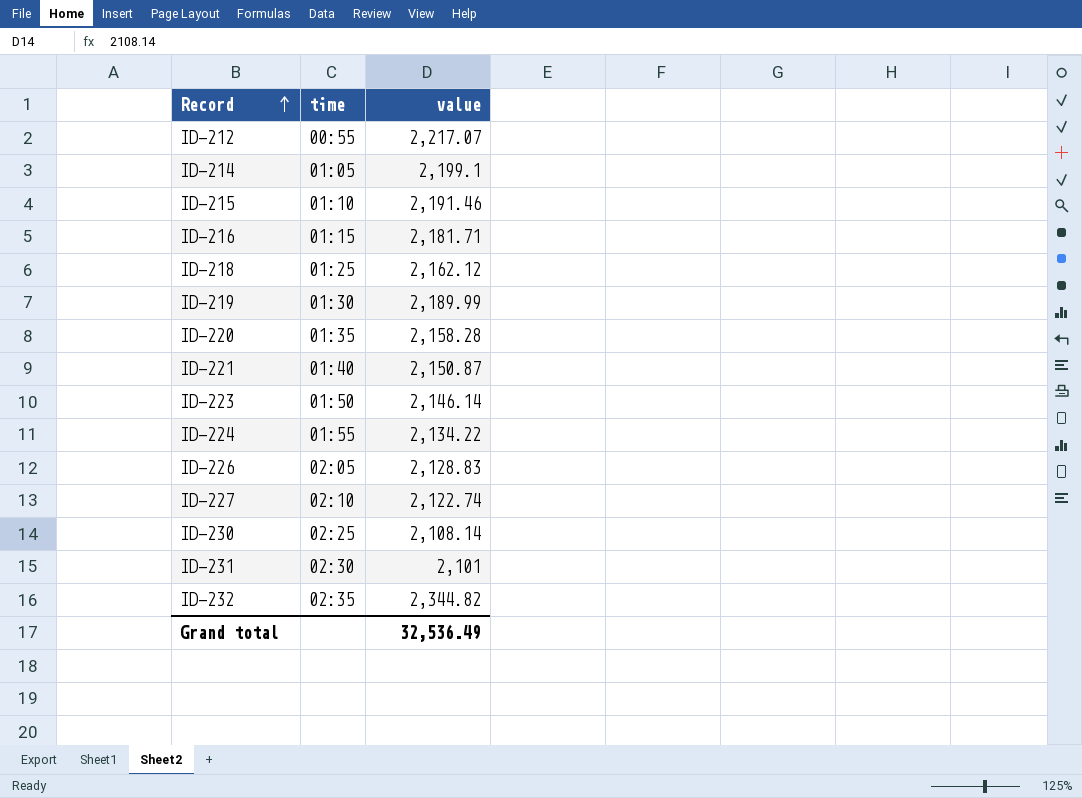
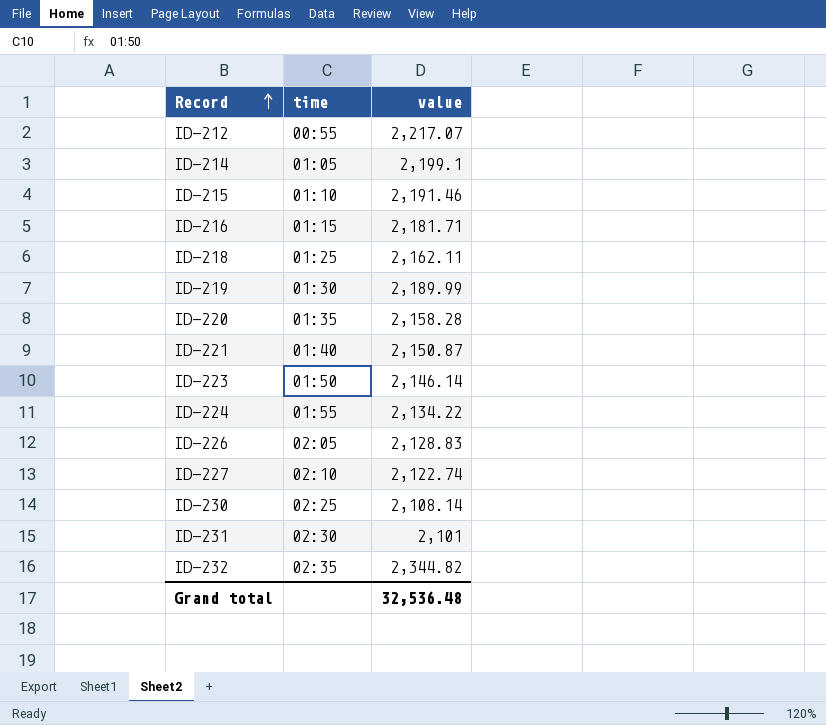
ID-218 | value: 2,162.12 -> 2,162.11
Grand total | value: 32,536.49 -> 32,536.48

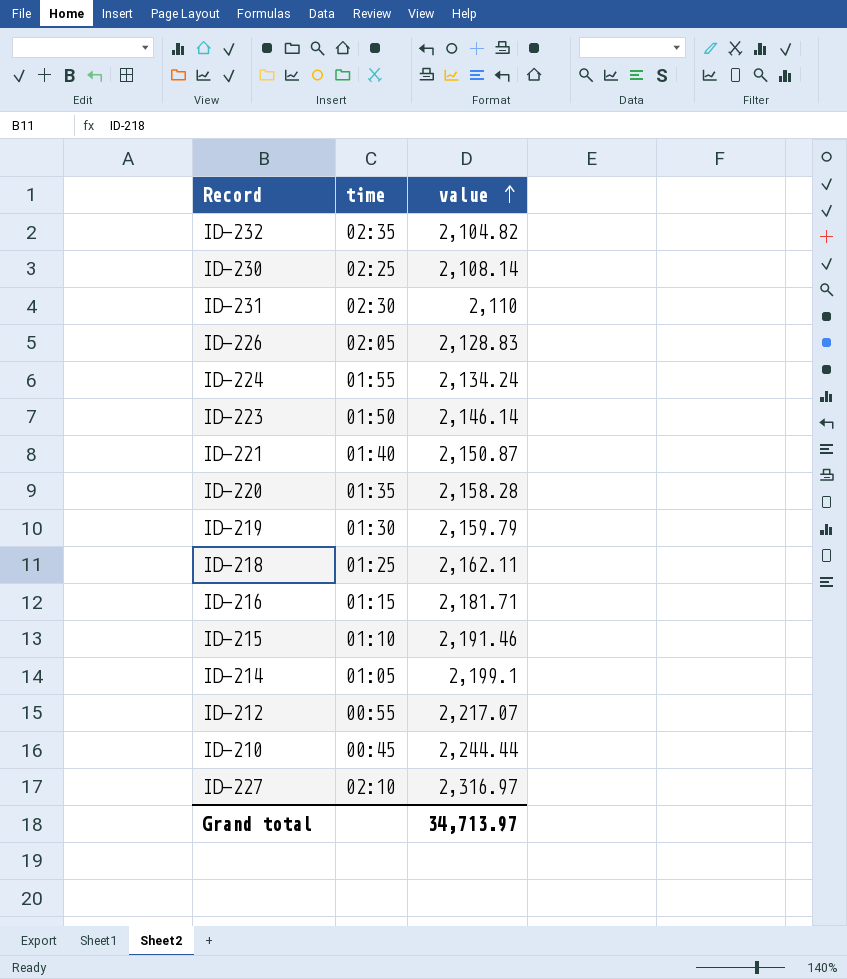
row order: Record ascending -> value ascending
ID-232 | value: 2,344.82 -> 2,104.82
ID-231 | value: 2,101 -> 2,110
ID-224 | value: 2,134.22 -> 2,134.24
ID-219 | value: 2,189.99 -> 2,159.79
row ID-210: none -> 00:45 | 2,244.44
ID-227 | value: 2,122.74 -> 2,316.97
Grand total | value: 32,536.48 -> 34,713.97

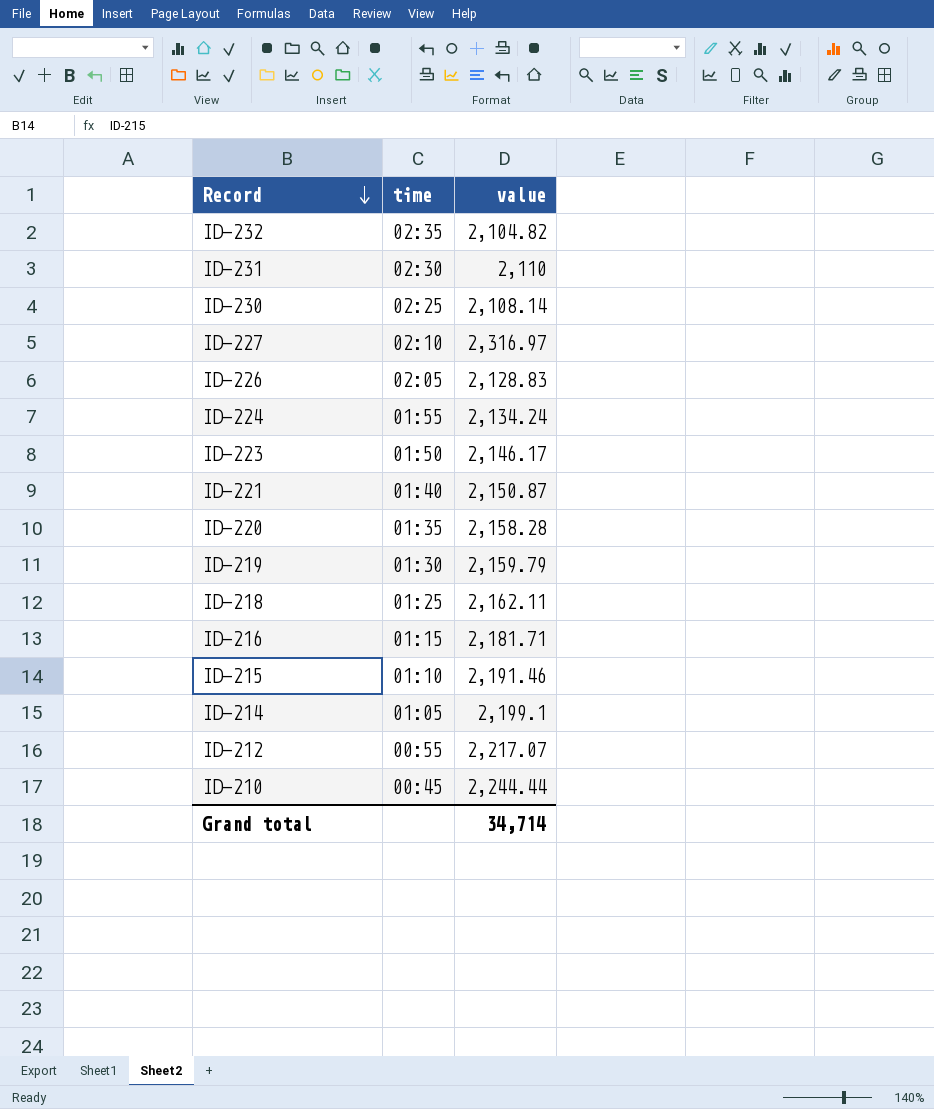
row order: value ascending -> Record descending
ID-223 | value: 2,146.14 -> 2,146.17
Grand total | value: 34,713.97 -> 34,714

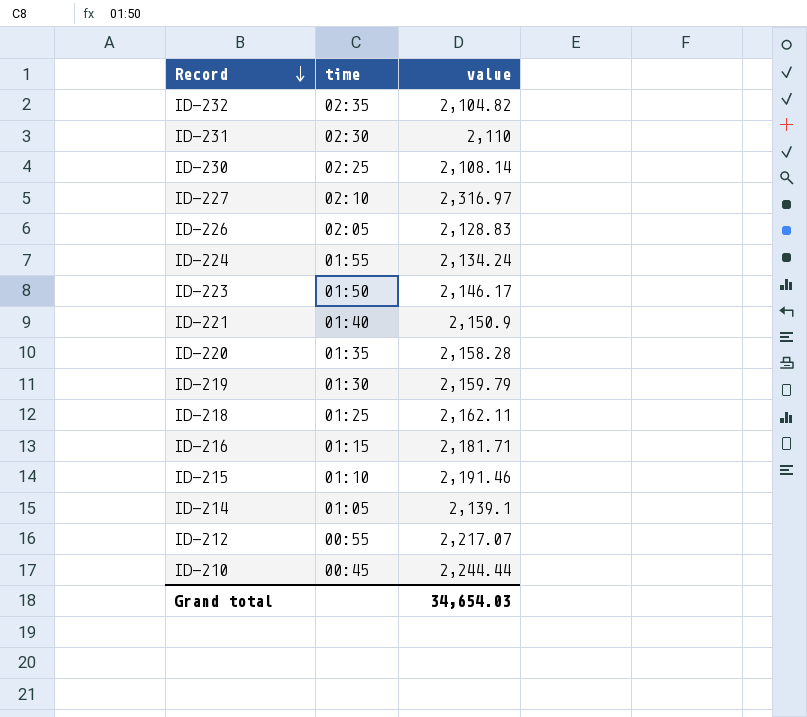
ID-221 | value: 2,150.87 -> 2,150.9
ID-214 | value: 2,199.1 -> 2,139.1
Grand total | value: 34,714 -> 34,654.03

